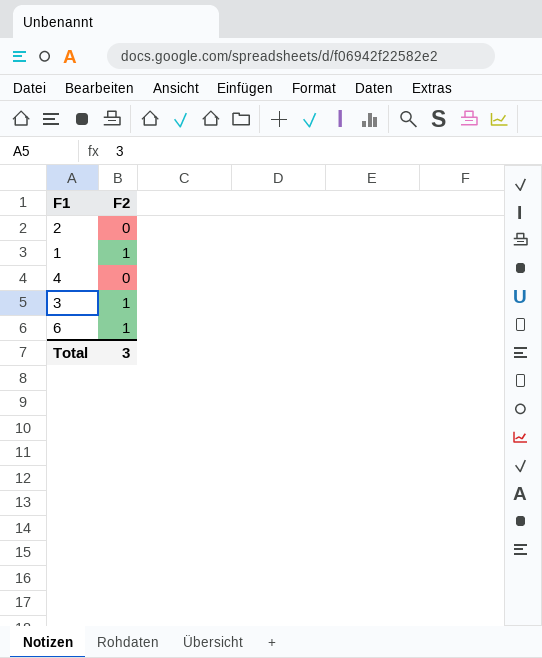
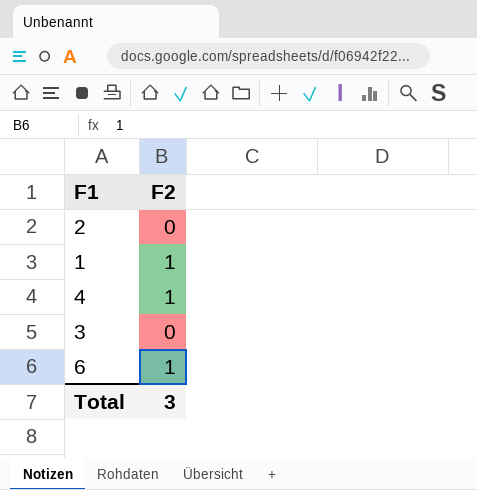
4 | F2: 0 -> 1
3 | F2: 1 -> 0

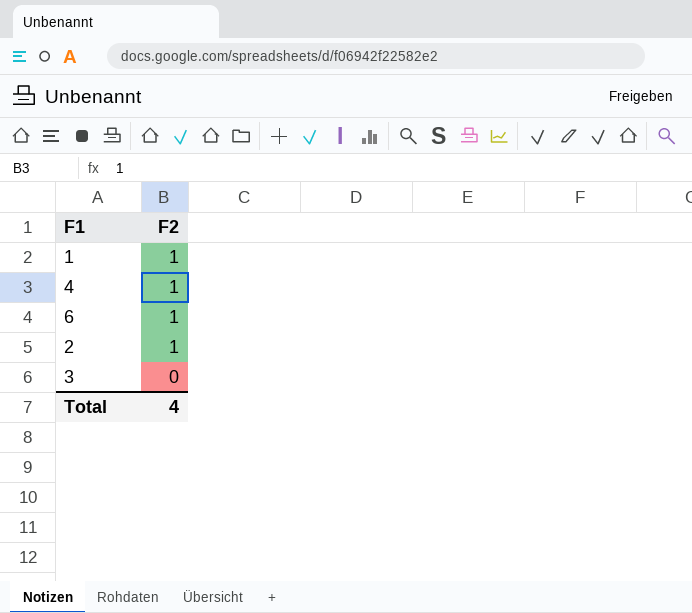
row order: none -> F2 descending
2 | F2: 0 -> 1
Total | F2: 3 -> 4

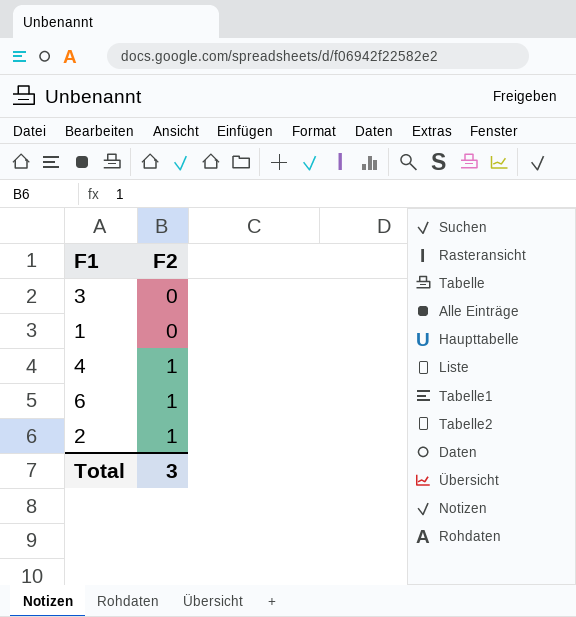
row order: F2 descending -> F2 ascending
1 | F2: 1 -> 0
Total | F2: 4 -> 3

